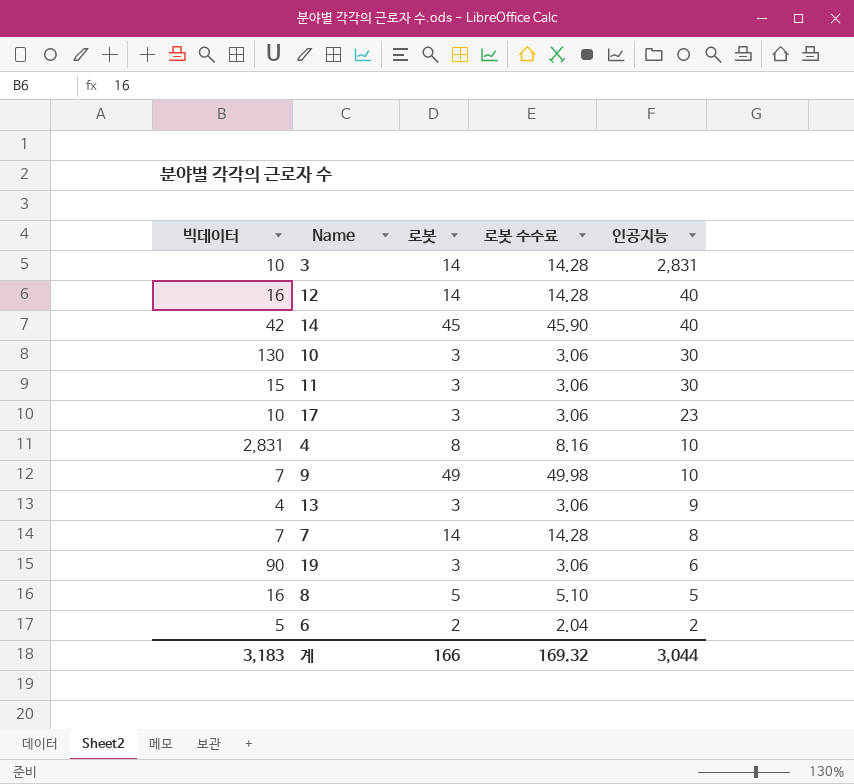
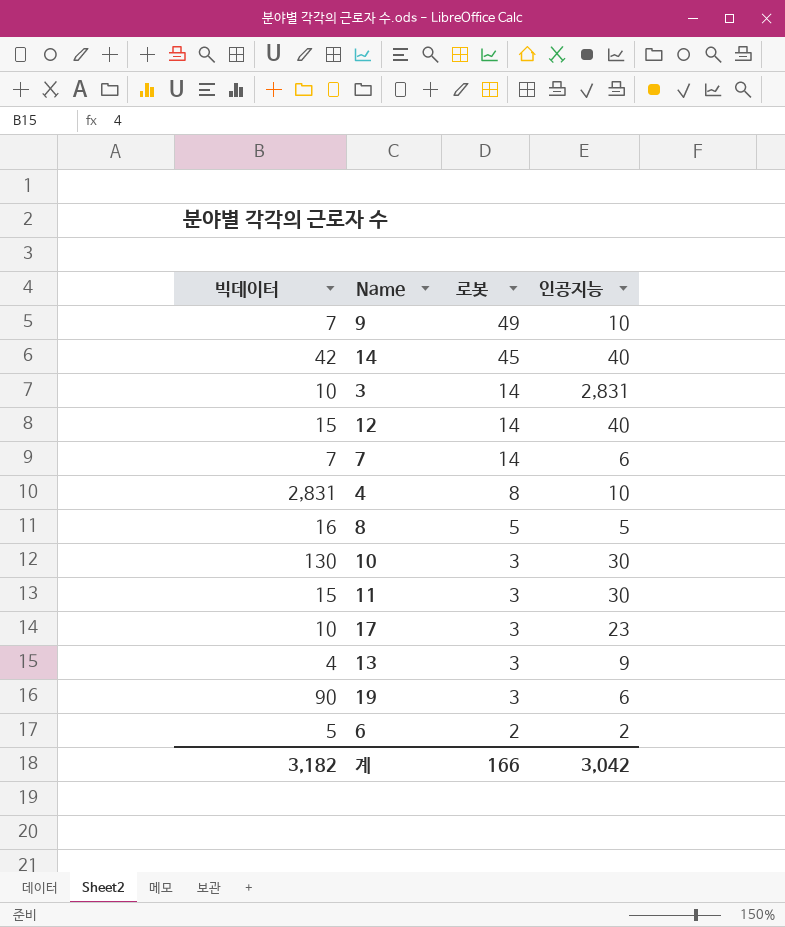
row order: 인공지능 descending -> 로봇 descending
column 로봇 수수료 | formula: [로봇] * 1.02 -> none
12 | 빅데이터: 16 -> 15
7 | 인공지능: 8 -> 6
계 | 빅데이터: 3,183 -> 3,182
계 | 인공지능: 3,044 -> 3,042

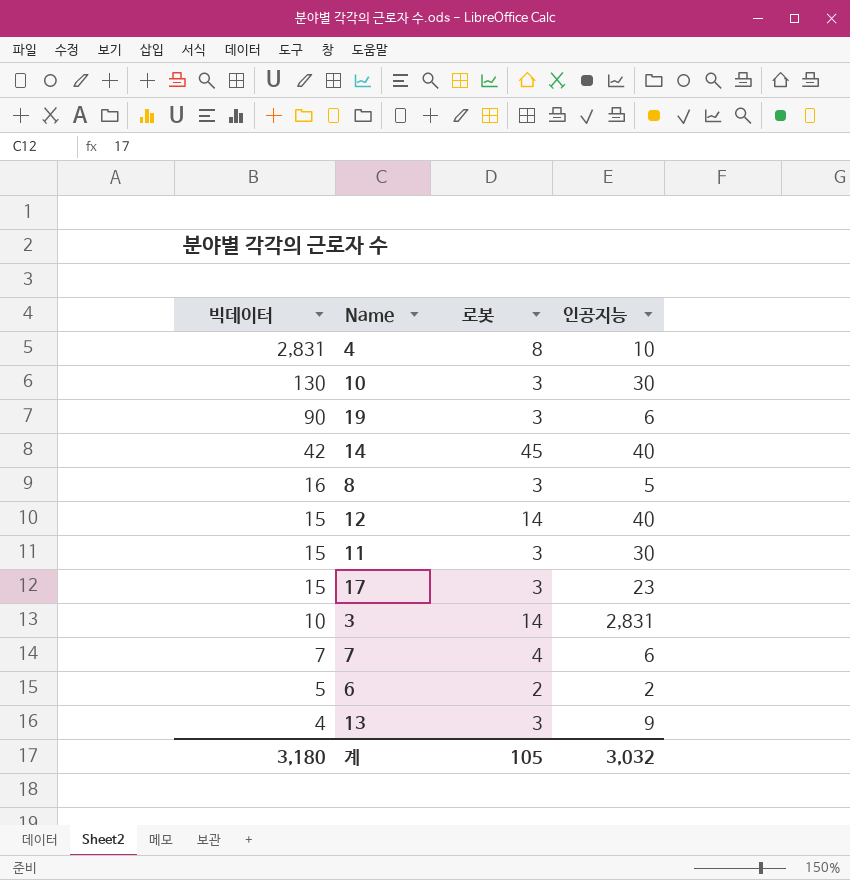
row order: 로봇 descending -> 빅데이터 descending
row 9: 7 | 49 | 10 -> none
8 | 로봇: 5 -> 3
17 | 빅데이터: 10 -> 15
7 | 로봇: 14 -> 4
계 | 빅데이터: 3,182 -> 3,180
계 | 로봇: 166 -> 105
계 | 인공지능: 3,042 -> 3,032

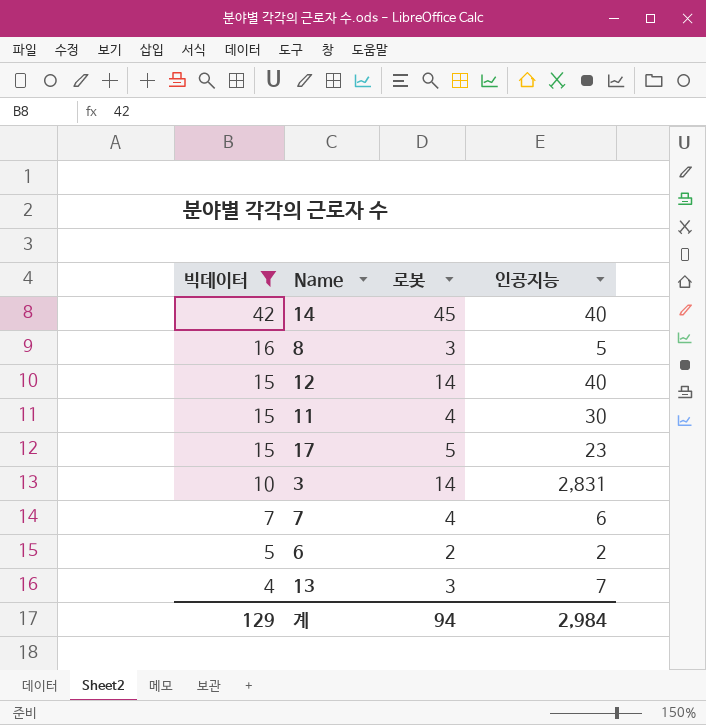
filter: none -> 빅데이터 <= 42
11 | 로봇: 3 -> 4
17 | 로봇: 3 -> 5
13 | 인공지능: 9 -> 7
계 | 빅데이터: 3,180 -> 129
계 | 로봇: 105 -> 94
계 | 인공지능: 3,032 -> 2,984

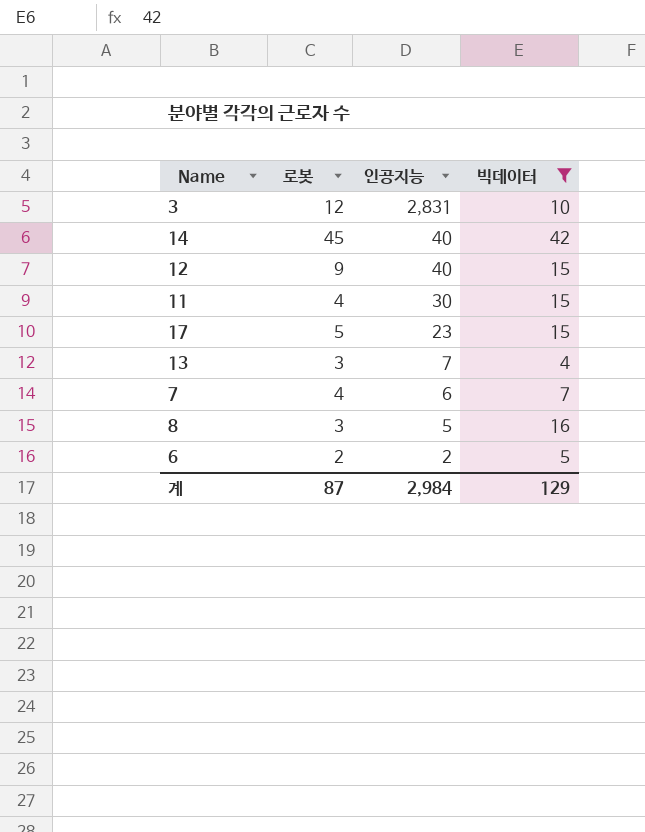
row order: 빅데이터 descending -> 인공지능 descending
column 빅데이터 | position: 1 -> 4
3 | 로봇: 14 -> 12
12 | 로봇: 14 -> 9
계 | 로봇: 94 -> 87

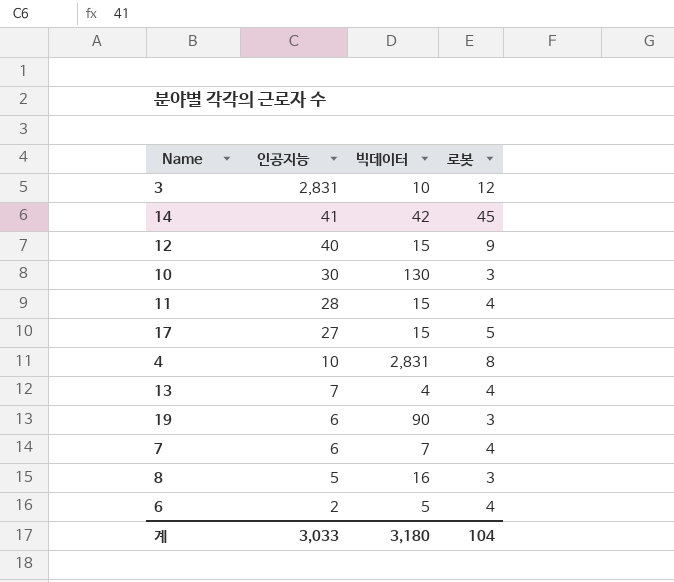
filter: 빅데이터 <= 42 -> none
column 로봇 | position: 2 -> 4
14 | 인공지능: 40 -> 41
11 | 인공지능: 30 -> 28
17 | 인공지능: 23 -> 27
13 | 로봇: 3 -> 4
6 | 로봇: 2 -> 4
계 | 인공지능: 2,984 -> 3,033
계 | 빅데이터: 129 -> 3,180
계 | 로봇: 87 -> 104

